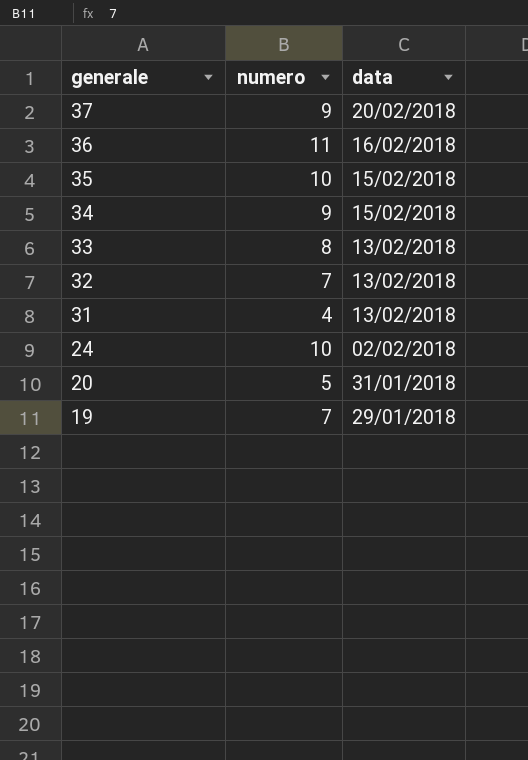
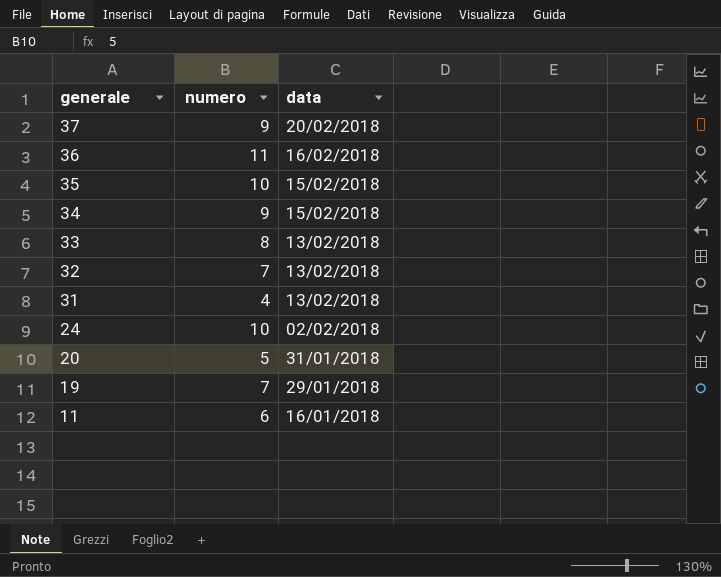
row 11: none -> 6 | 16/01/2018

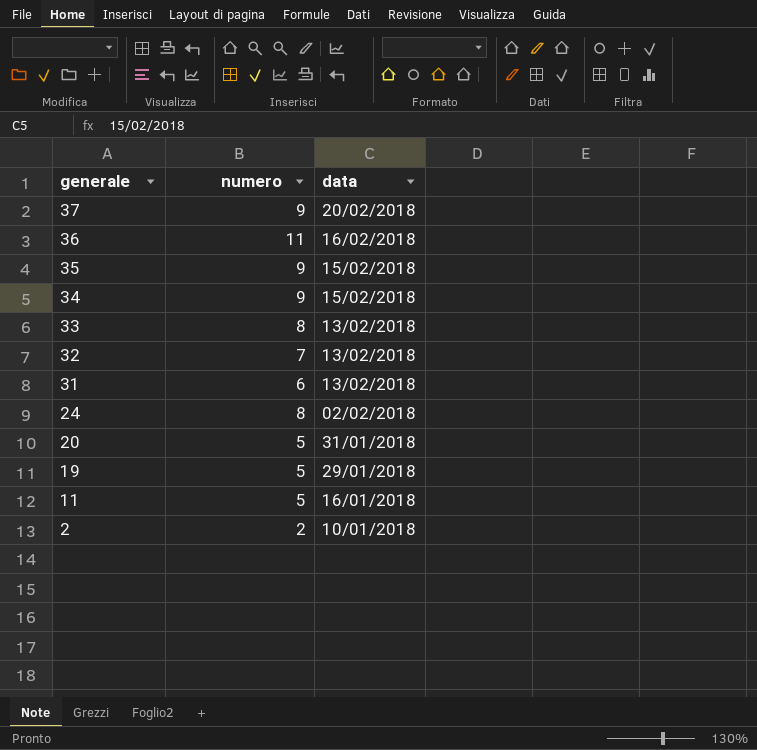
35 | numero: 10 -> 9
31 | numero: 4 -> 6
24 | numero: 10 -> 8
19 | numero: 7 -> 5
11 | numero: 6 -> 5
row 2: none -> 2 | 10/01/2018

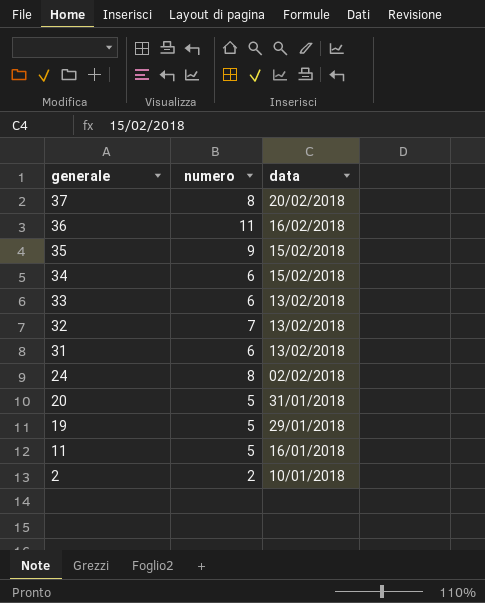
37 | numero: 9 -> 8
34 | numero: 9 -> 6
33 | numero: 8 -> 6

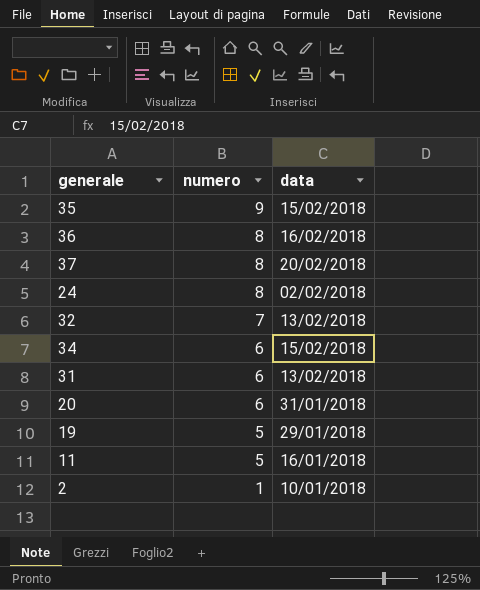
row order: generale descending -> numero descending
row 33: 6 | 13/02/2018 -> none
36 | numero: 11 -> 8
20 | numero: 5 -> 6
2 | numero: 2 -> 1

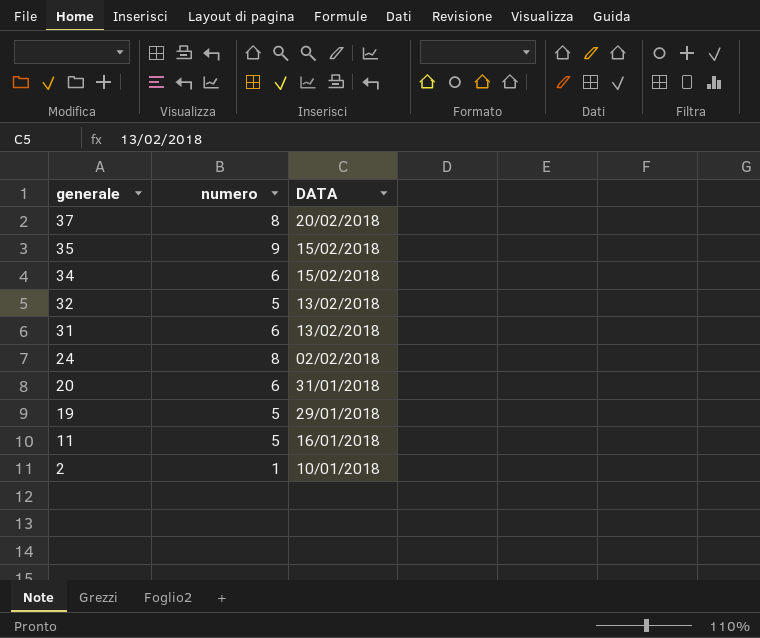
row order: numero descending -> generale descending
column name: data -> DATA
row 36: 8 | 16/02/2018 -> none
32 | numero: 7 -> 5

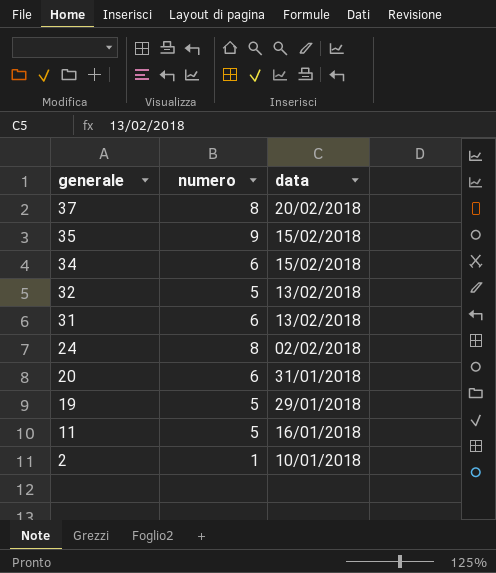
column name: DATA -> data

